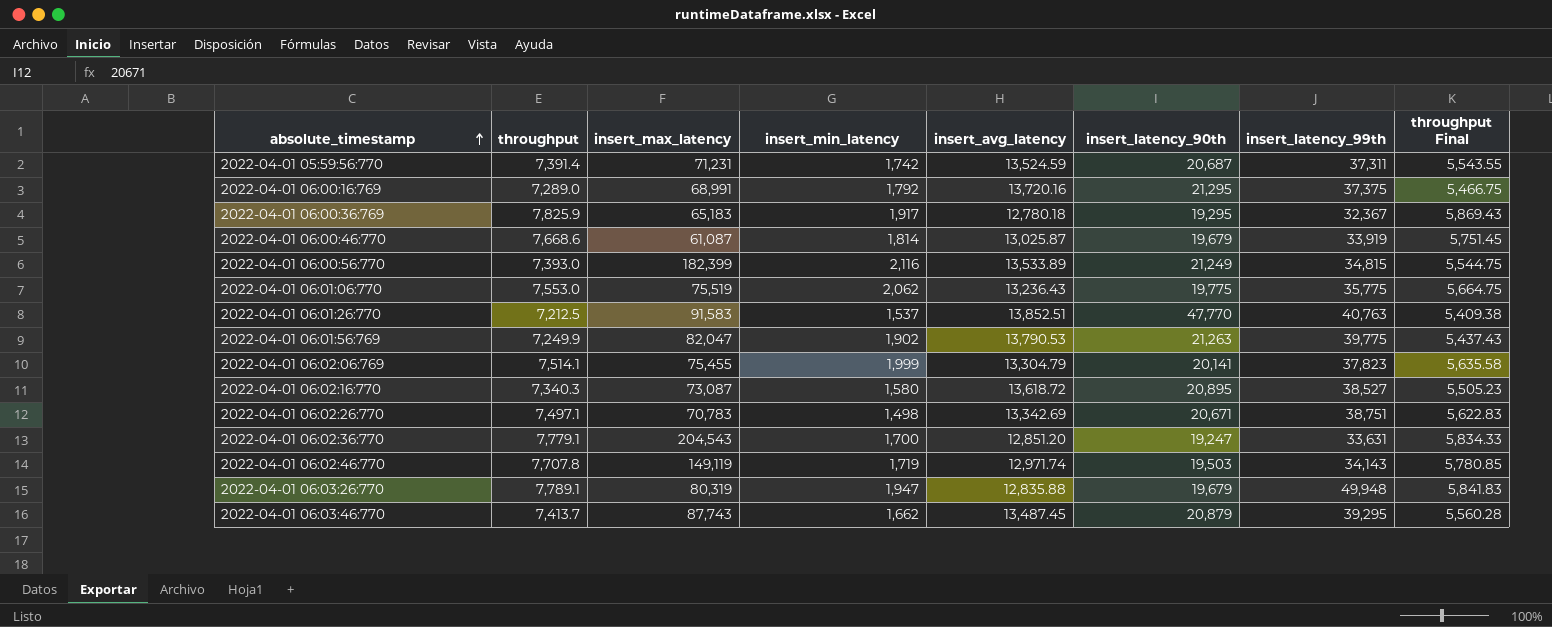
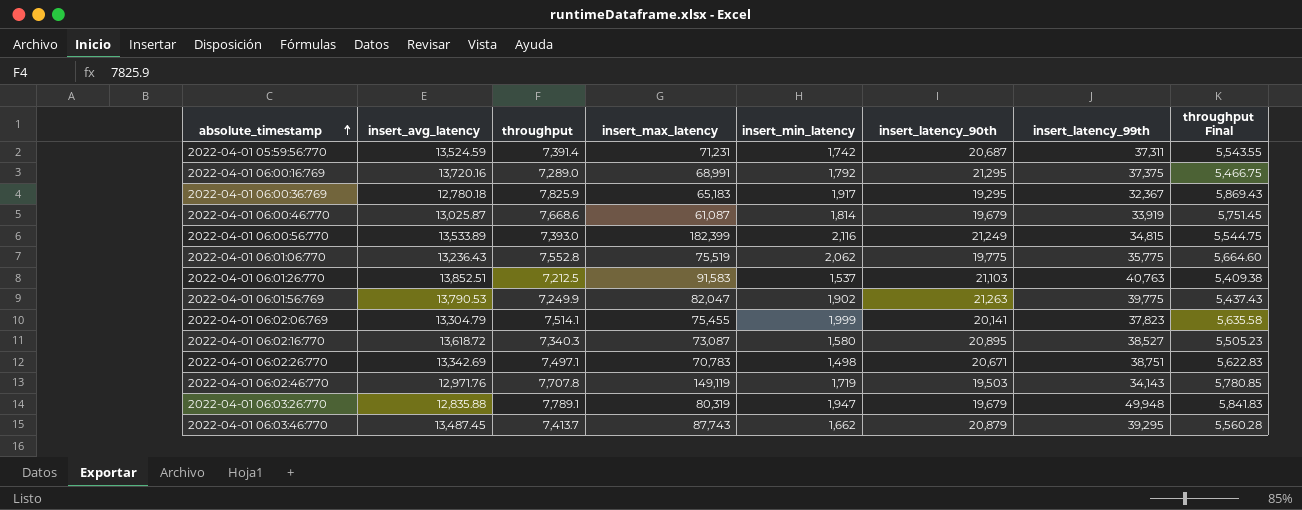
column insert_avg_latency | position: 5 -> 2
row 2022-04-01 06:02:36:770: 7,779.1 | 204,543 | 1,700 | 12,851.20 | 19,247 | 33,631 | 5,834.33 -> none
2022-04-01 06:01:06:770 | throughput: 7,553.0 -> 7,552.8
2022-04-01 06:01:06:770 | throughput Final: 5,664.75 -> 5,664.60
2022-04-01 06:01:26:770 | insert_latency_90th: 47,770 -> 21,103
2022-04-01 06:02:46:770 | insert_avg_latency: 12,971.74 -> 12,971.76

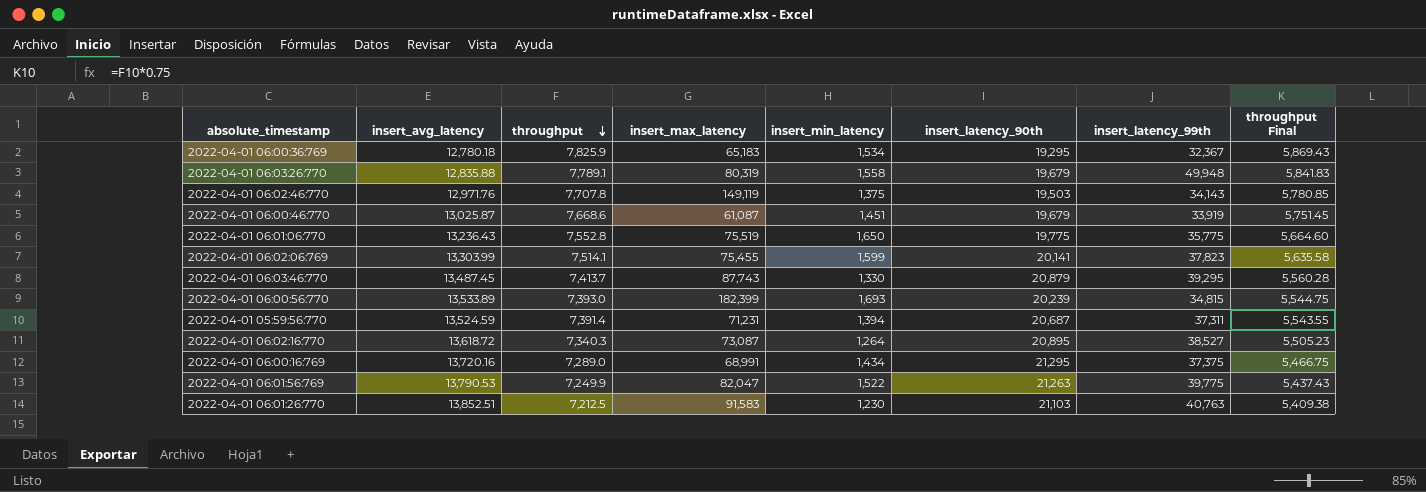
row order: absolute_timestamp ascending -> throughput descending
row 2022-04-01 06:02:26:770: 13,342.69 | 7,497.1 | 70,783 | 1,498 | 20,671 | 38,751 | 5,622.83 -> none
2022-04-01 06:00:36:769 | insert_min_latency: 1,917 -> 1,534
2022-04-01 06:03:26:770 | insert_min_latency: 1,947 -> 1,558
2022-04-01 06:02:46:770 | insert_min_latency: 1,719 -> 1,375
2022-04-01 06:00:46:770 | insert_min_latency: 1,814 -> 1,451
2022-04-01 06:01:06:770 | insert_min_latency: 2,062 -> 1,650
2022-04-01 06:02:06:769 | insert_avg_latency: 13,304.79 -> 13,303.99
2022-04-01 06:02:06:769 | insert_min_latency: 1,999 -> 1,599
2022-04-01 06:03:46:770 | insert_min_latency: 1,662 -> 1,330
2022-04-01 06:00:56:770 | insert_min_latency: 2,116 -> 1,693
2022-04-01 06:00:56:770 | insert_latency_90th: 21,249 -> 20,239
2022-04-01 05:59:56:770 | insert_min_latency: 1,742 -> 1,394
2022-04-01 06:02:16:770 | insert_min_latency: 1,580 -> 1,264
2022-04-01 06:00:16:769 | insert_min_latency: 1,792 -> 1,434
2022-04-01 06:01:56:769 | insert_min_latency: 1,902 -> 1,522
2022-04-01 06:01:26:770 | insert_min_latency: 1,537 -> 1,230

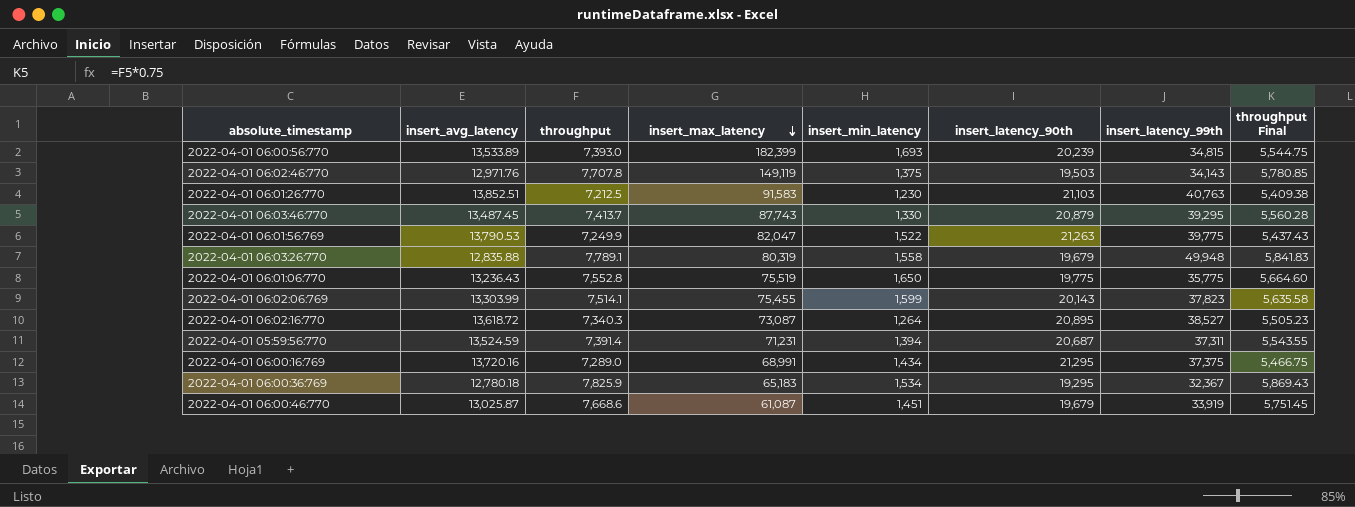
row order: throughput descending -> insert_max_latency descending
2022-04-01 06:02:06:769 | insert_latency_90th: 20,141 -> 20,143

